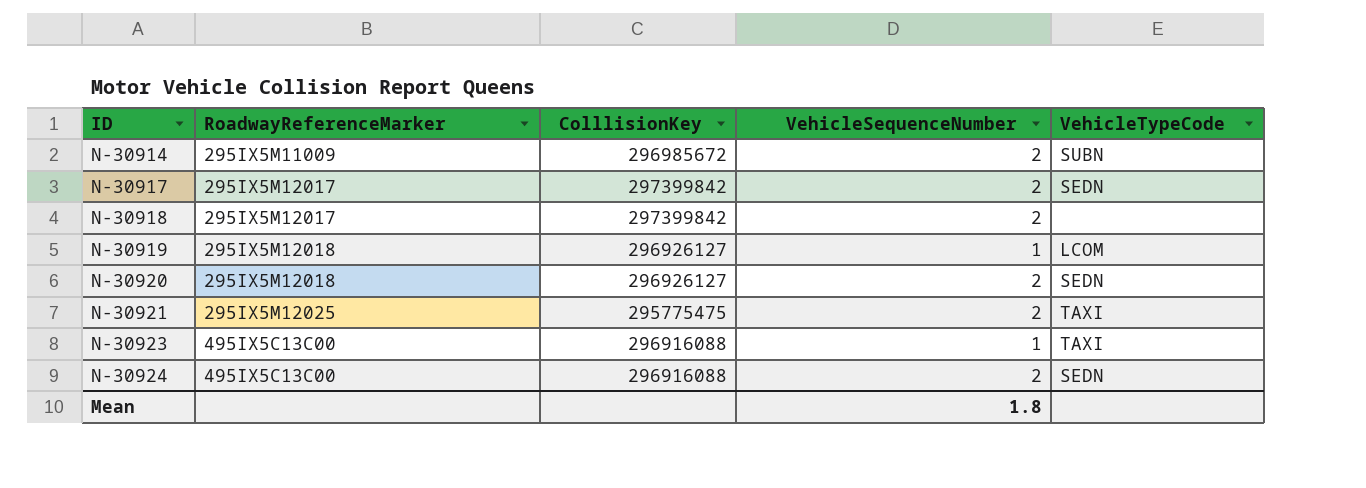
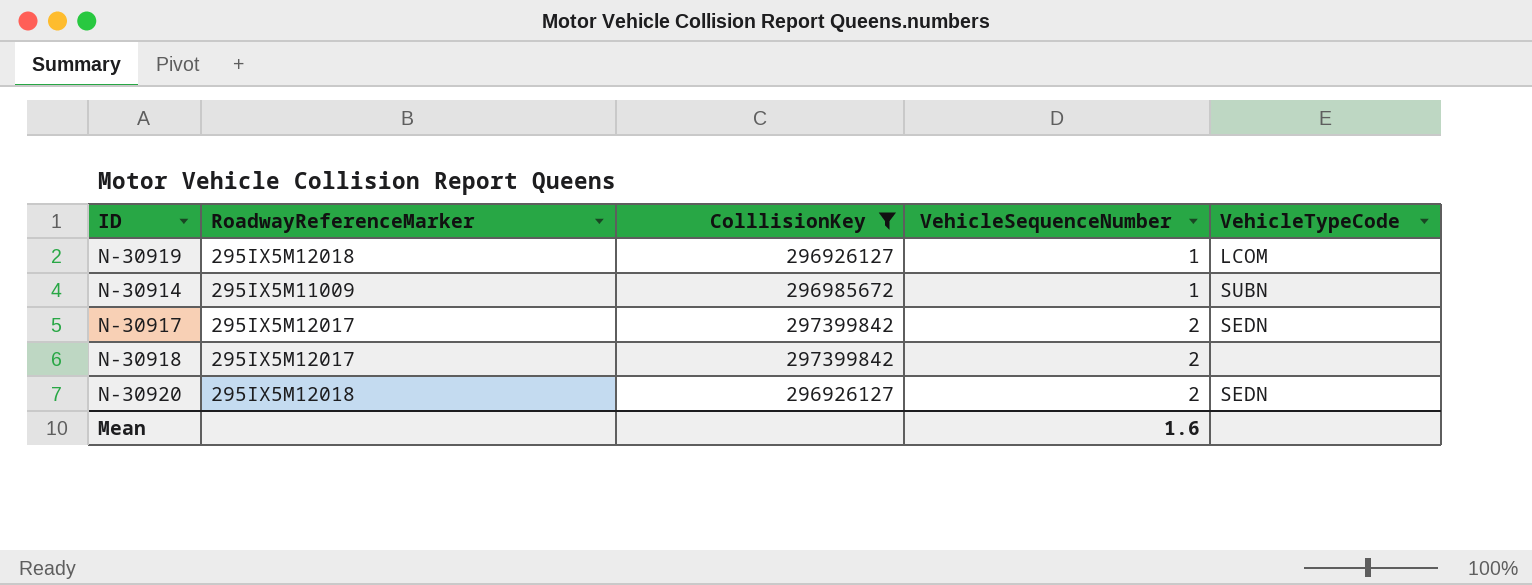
filter: none -> ColllisionKey >= 296926127
row order: ID ascending -> VehicleSequenceNumber ascending
N-30914 | VehicleSequenceNumber: 2 -> 1
Mean | VehicleSequenceNumber: 1.8 -> 1.6

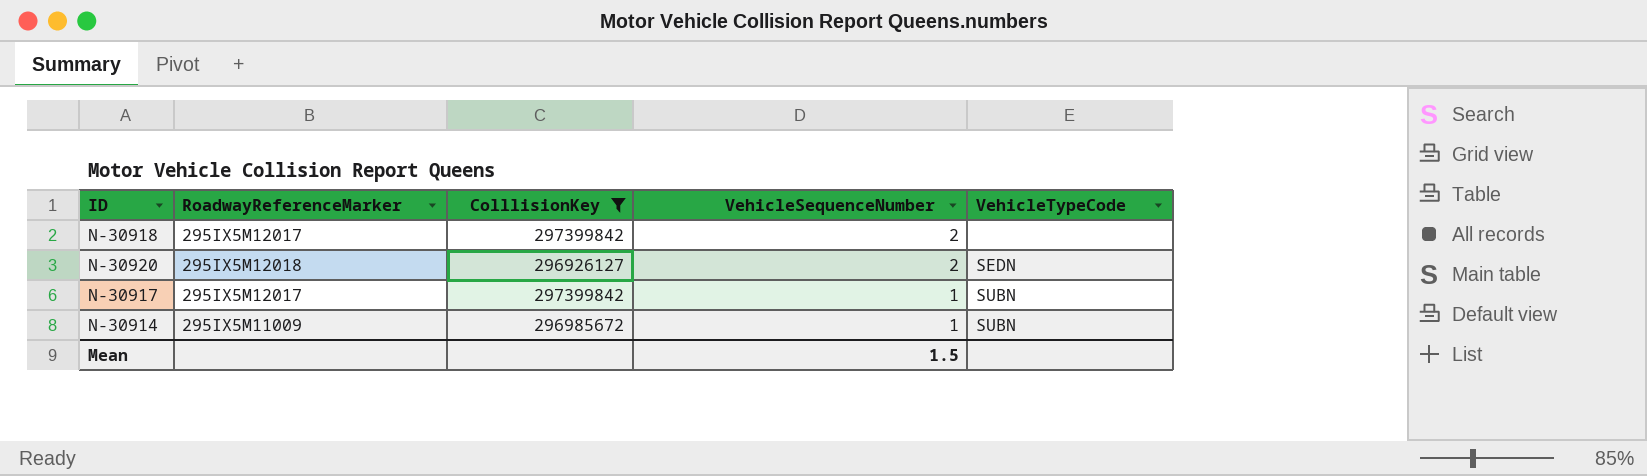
row order: VehicleSequenceNumber ascending -> VehicleSequenceNumber descending
row N-30919: 295IX5M12018 | 296926127 | 1 | LCOM -> none
N-30917 | VehicleSequenceNumber: 2 -> 1
N-30917 | VehicleTypeCode: SEDN -> SUBN
Mean | VehicleSequenceNumber: 1.6 -> 1.5

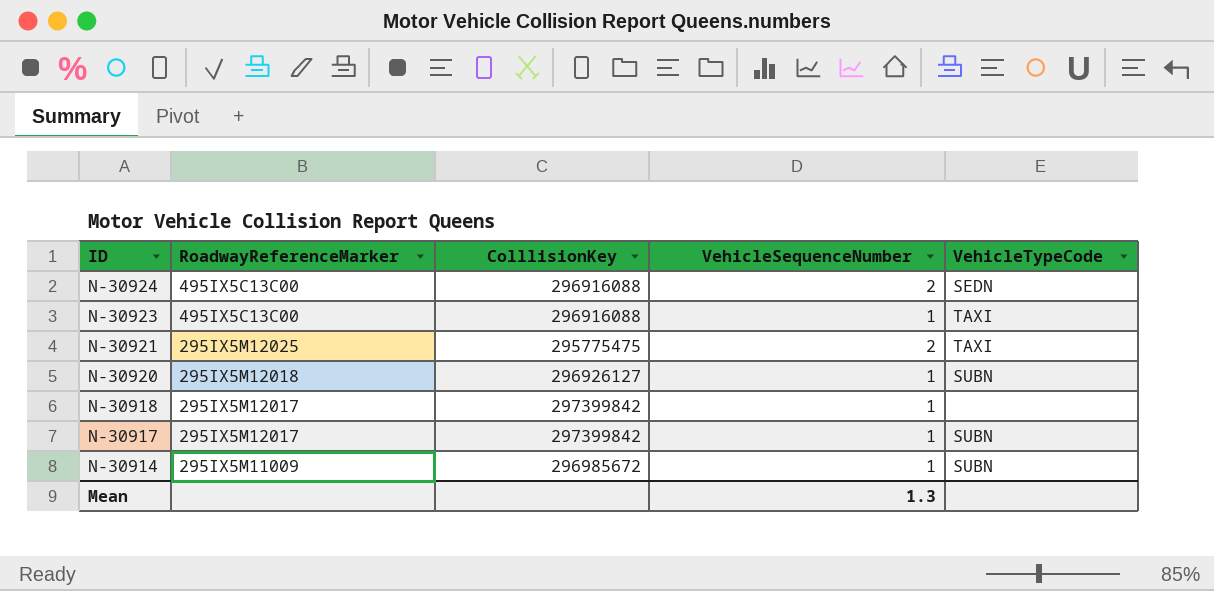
filter: ColllisionKey >= 296926127 -> none
row order: VehicleSequenceNumber descending -> ID descending
N-30920 | VehicleSequenceNumber: 2 -> 1
N-30920 | VehicleTypeCode: SEDN -> SUBN
N-30918 | VehicleSequenceNumber: 2 -> 1
Mean | VehicleSequenceNumber: 1.5 -> 1.3

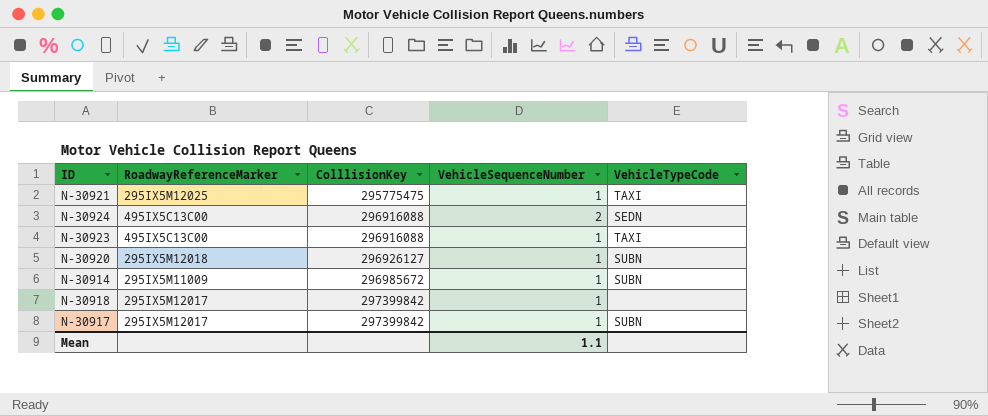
row order: ID descending -> ColllisionKey ascending
N-30921 | VehicleSequenceNumber: 2 -> 1
Mean | VehicleSequenceNumber: 1.3 -> 1.1

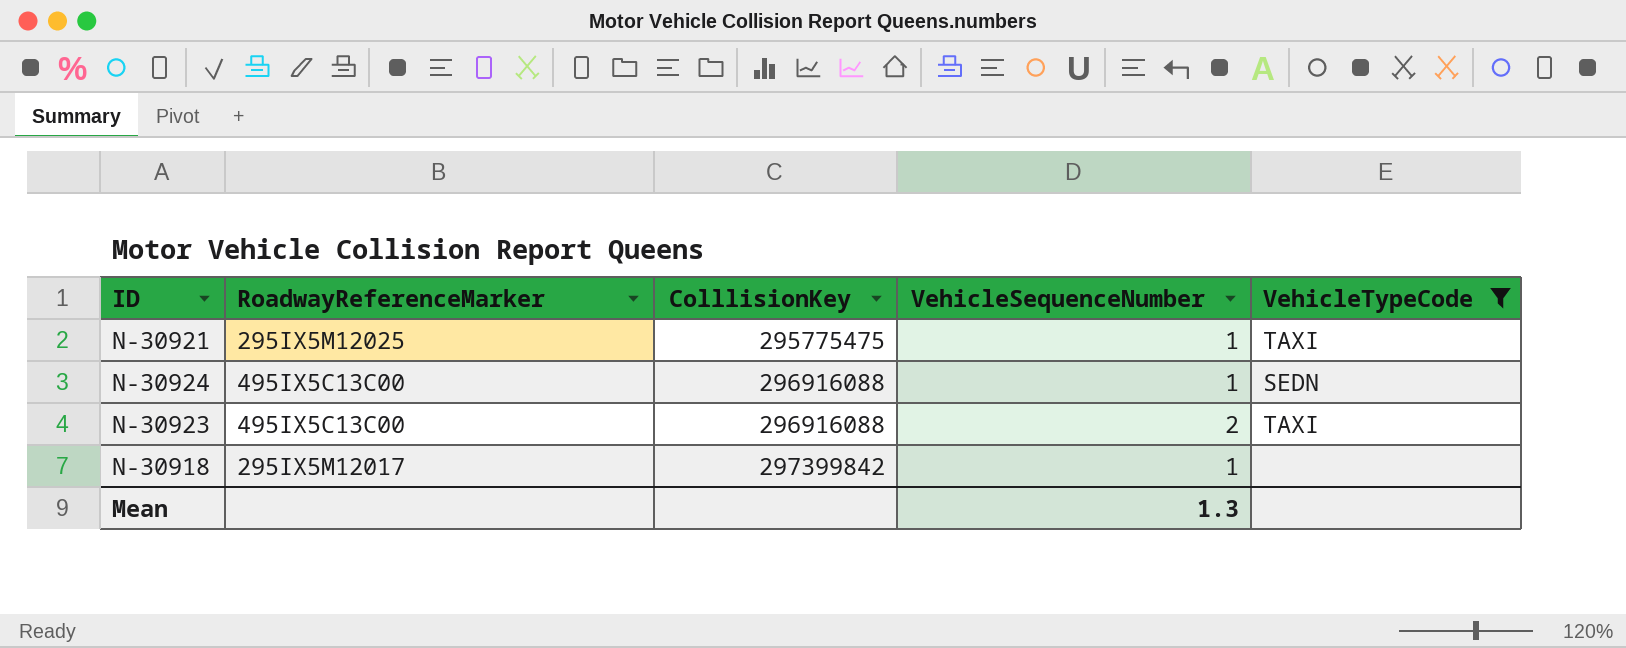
filter: none -> VehicleTypeCode != SUBN
N-30924 | VehicleSequenceNumber: 2 -> 1
N-30923 | VehicleSequenceNumber: 1 -> 2
Mean | VehicleSequenceNumber: 1.1 -> 1.3

